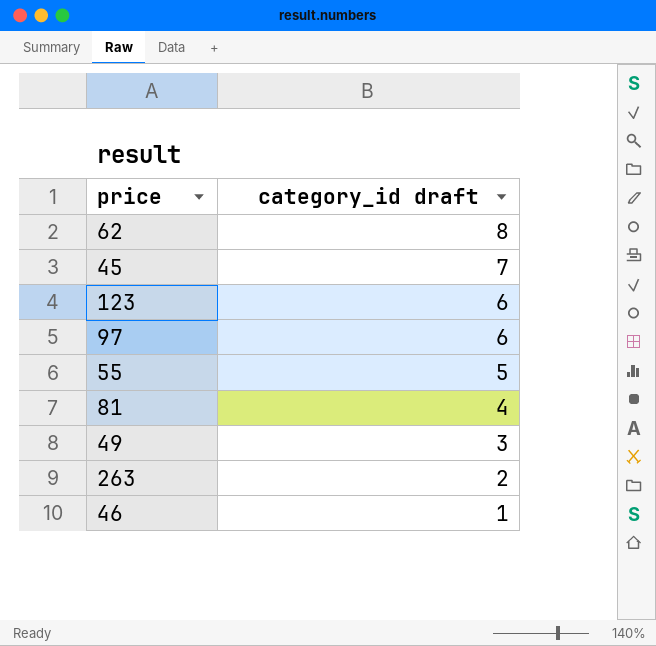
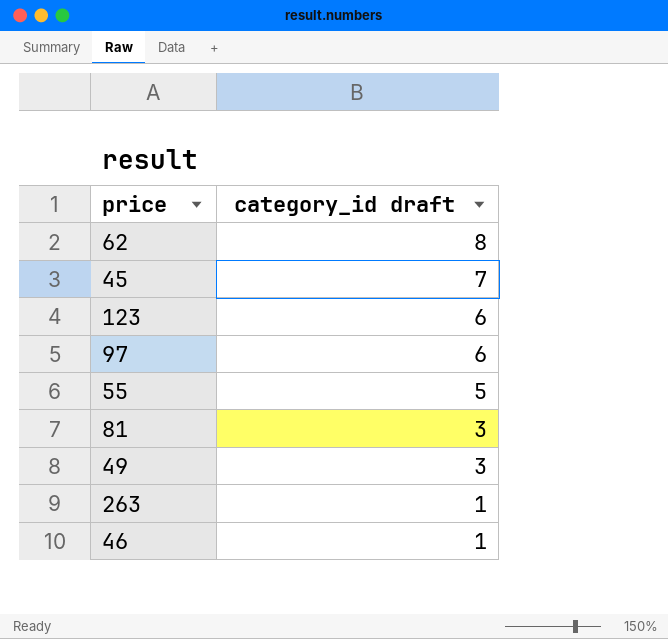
81 | category_id draft: 4 -> 3
263 | category_id draft: 2 -> 1

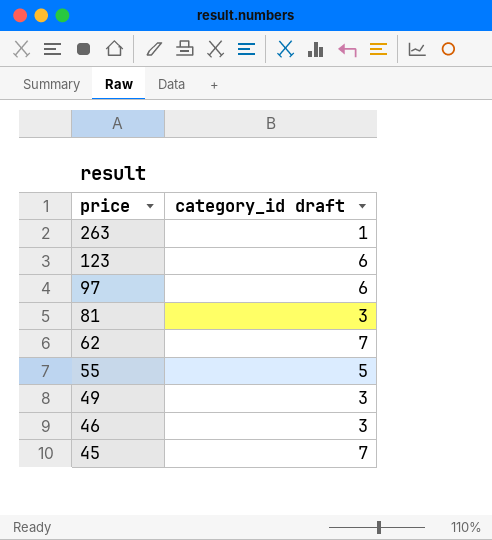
row order: category_id draft descending -> price descending
62 | category_id draft: 8 -> 7
46 | category_id draft: 1 -> 3

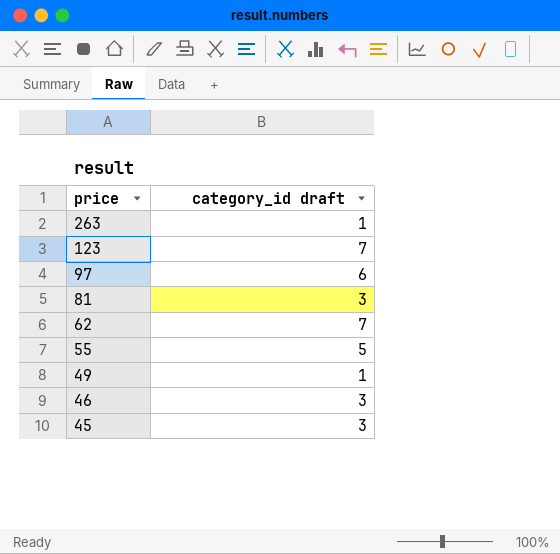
123 | category_id draft: 6 -> 7
49 | category_id draft: 3 -> 1
45 | category_id draft: 7 -> 3

